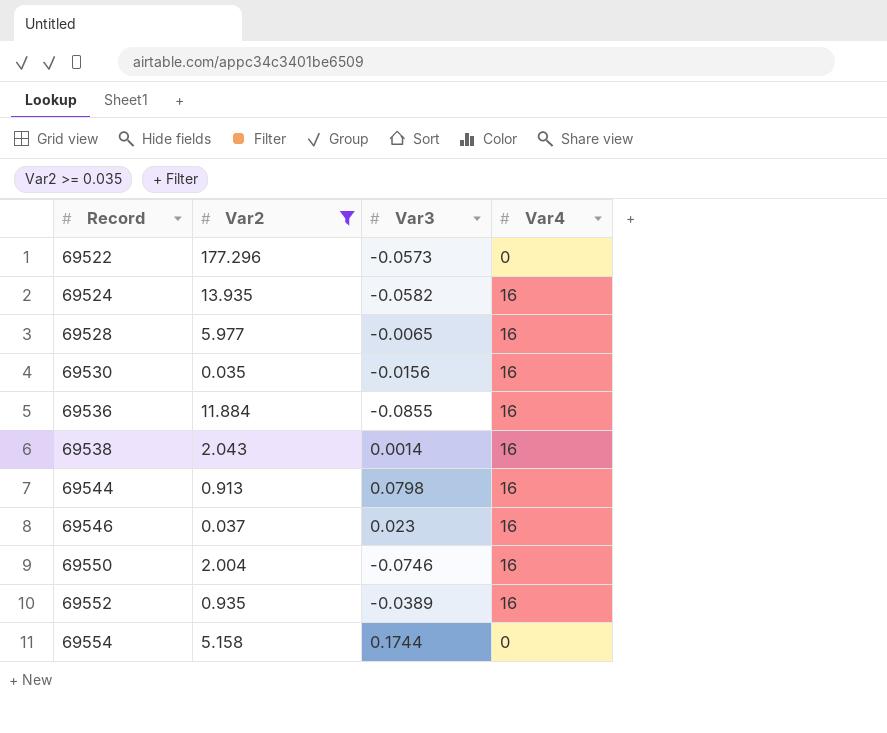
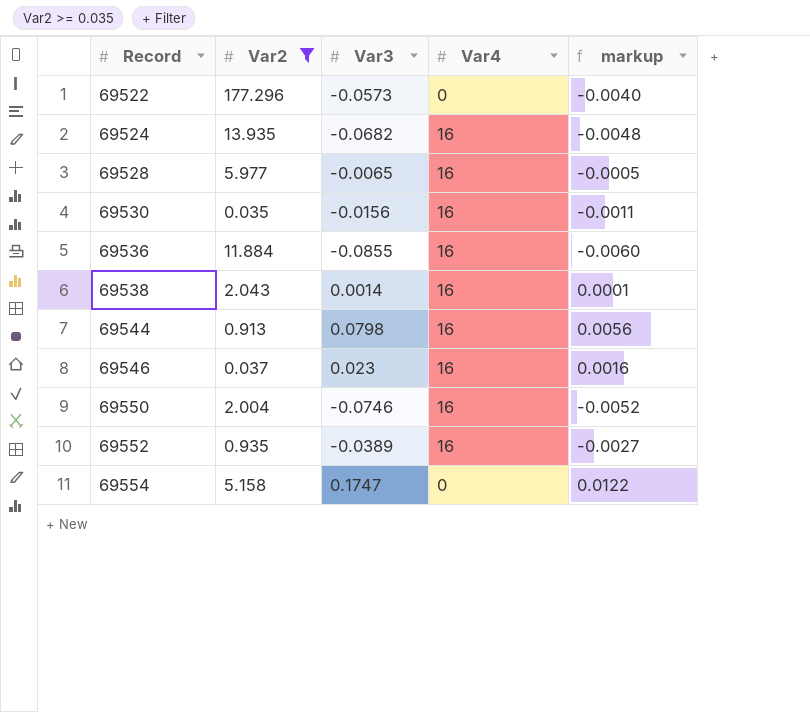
column markup | formula: none -> [Var3] * 0.07
69524 | Var3: -0.0582 -> -0.0682
69554 | Var3: 0.1744 -> 0.1747

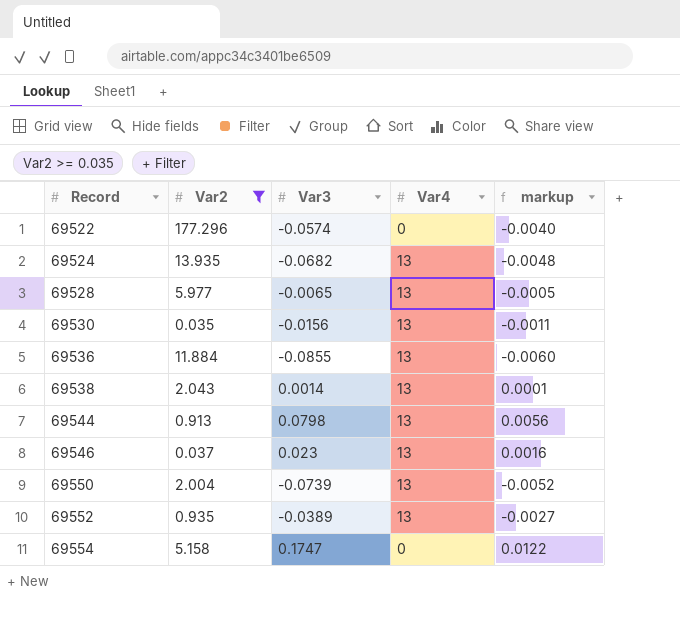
69522 | Var3: -0.0573 -> -0.0574
69524 | Var4: 16 -> 13
69528 | Var4: 16 -> 13
69530 | Var4: 16 -> 13
69536 | Var4: 16 -> 13
69538 | Var4: 16 -> 13
69544 | Var4: 16 -> 13
69546 | Var4: 16 -> 13
69550 | Var3: -0.0746 -> -0.0739
69550 | Var4: 16 -> 13
69552 | Var4: 16 -> 13

